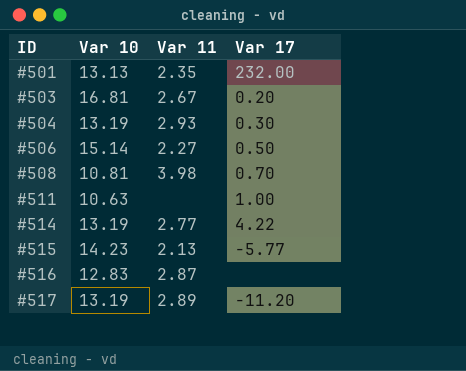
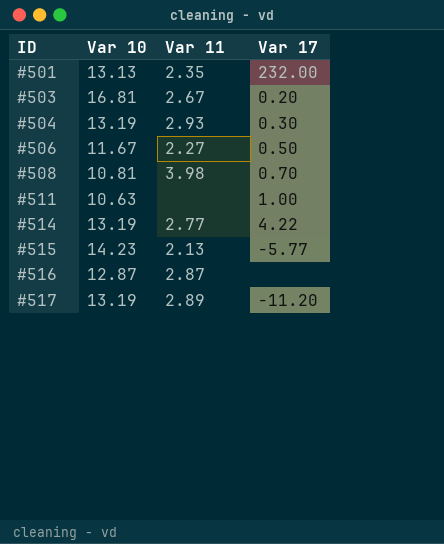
#506 | Var 10: 15.14 -> 11.67
#516 | Var 10: 12.83 -> 12.87

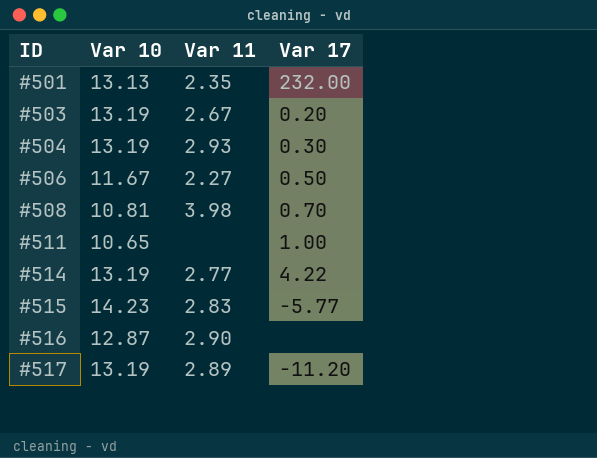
#503 | Var 10: 16.81 -> 13.19
#511 | Var 10: 10.63 -> 10.65
#515 | Var 11: 2.13 -> 2.83
#516 | Var 11: 2.87 -> 2.90

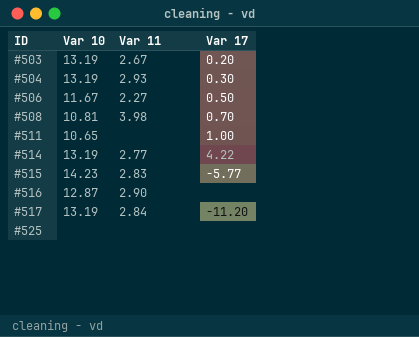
row #501: 13.13 | 2.35 | 232.00 -> none
#517 | Var 11: 2.89 -> 2.84
row #525: none -> none | none | none

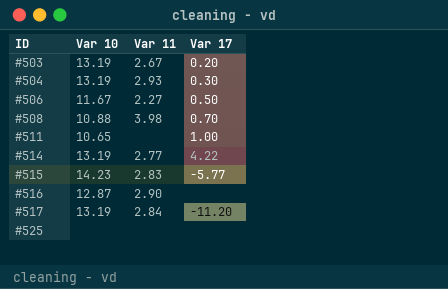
#508 | Var 10: 10.81 -> 10.88

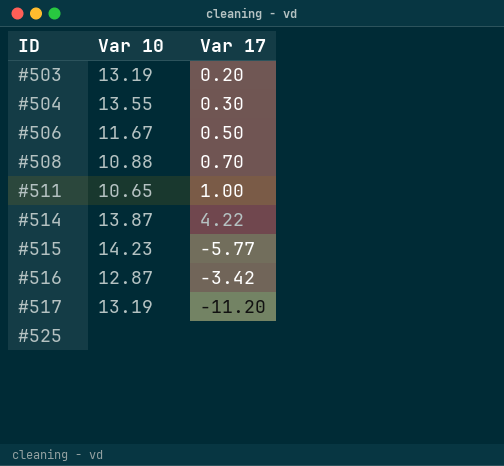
column Var 11 | position: 3 -> none
#504 | Var 10: 13.19 -> 13.55
#514 | Var 10: 13.19 -> 13.87
#516 | Var 17: none -> -3.42

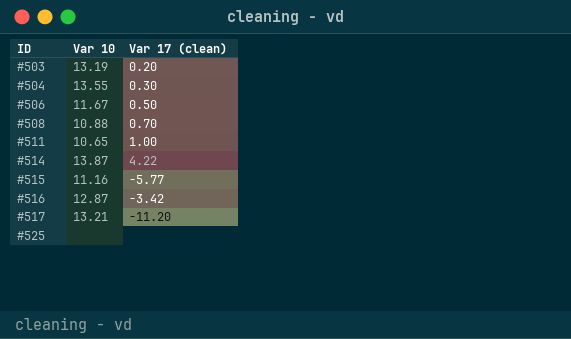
column name: Var 17 -> Var 17 (clean)
#515 | Var 10: 14.23 -> 11.16
#517 | Var 10: 13.19 -> 13.21

